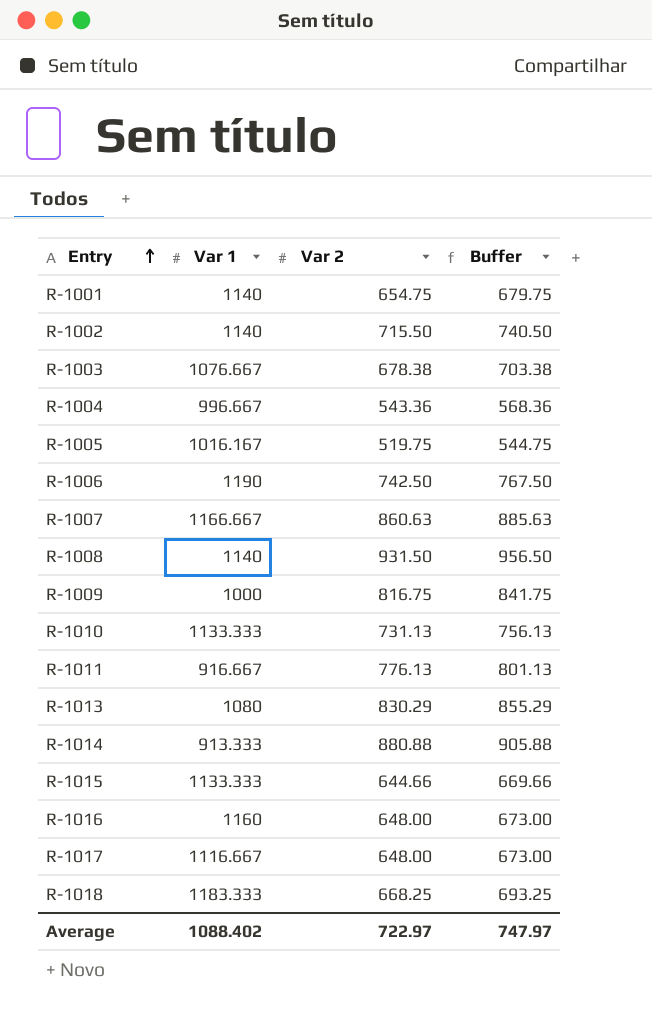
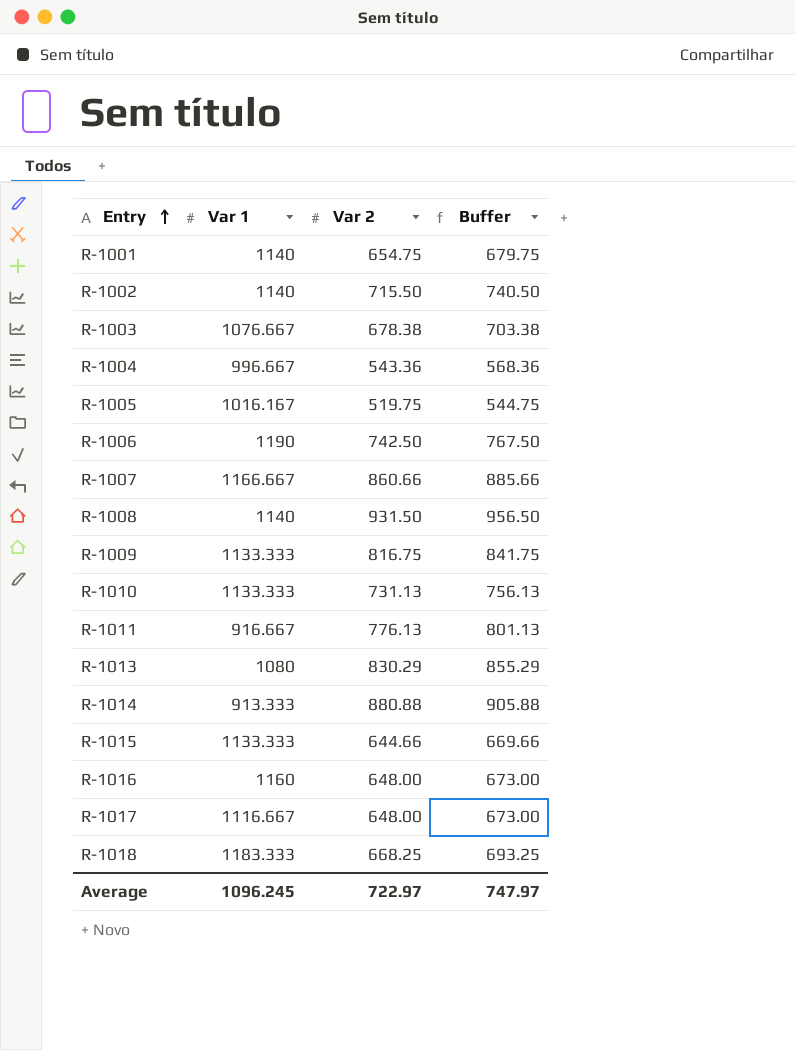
R-1007 | Var 2: 860.63 -> 860.66
R-1007 | Buffer: 885.63 -> 885.66
R-1009 | Var 1: 1000 -> 1133.333
Average | Var 1: 1088.402 -> 1096.245

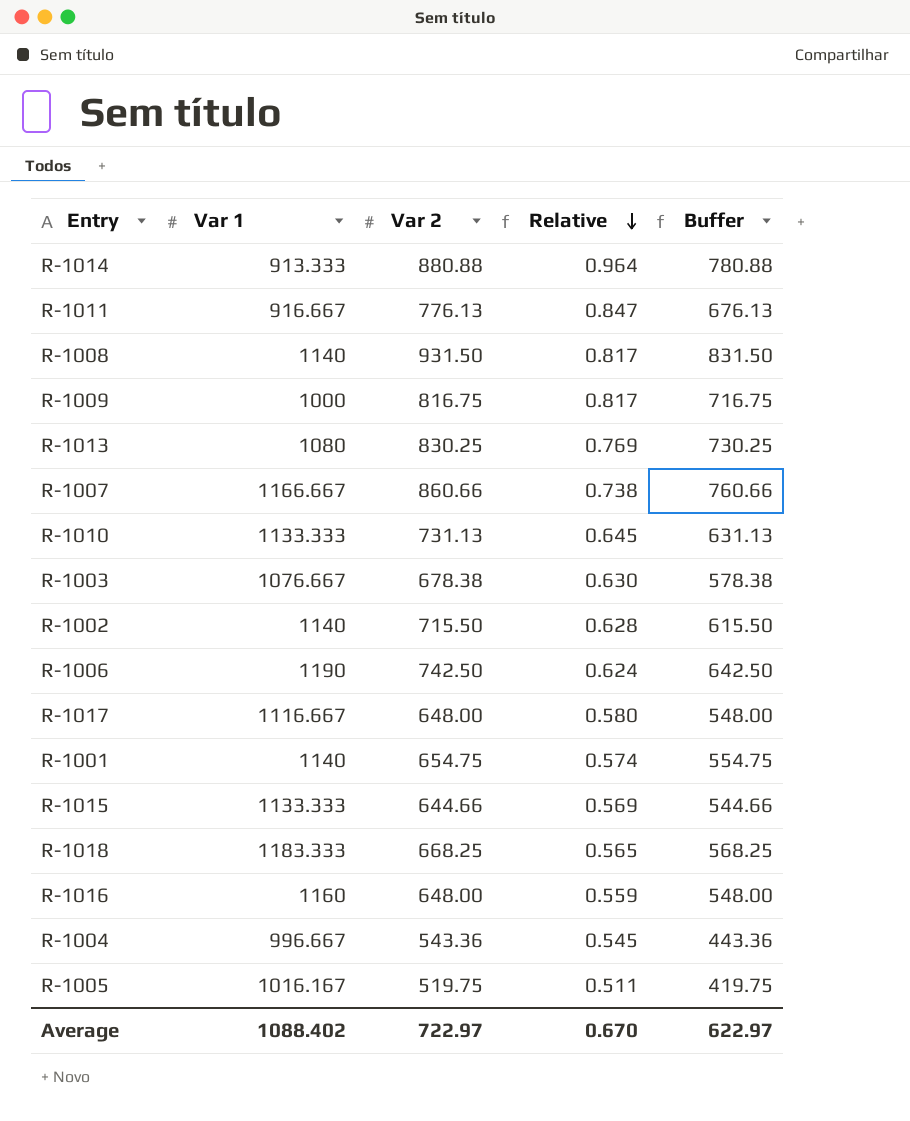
row order: Entry ascending -> Relative descending
column Relative | formula: none -> [Var 2] / [Var 1]
column Buffer | formula: [Var 2] + 25 -> [Var 2] - 100
R-1009 | Var 1: 1133.333 -> 1000
R-1013 | Var 2: 830.29 -> 830.25
Average | Var 1: 1096.245 -> 1088.402
Average | Buffer: 747.97 -> 622.97

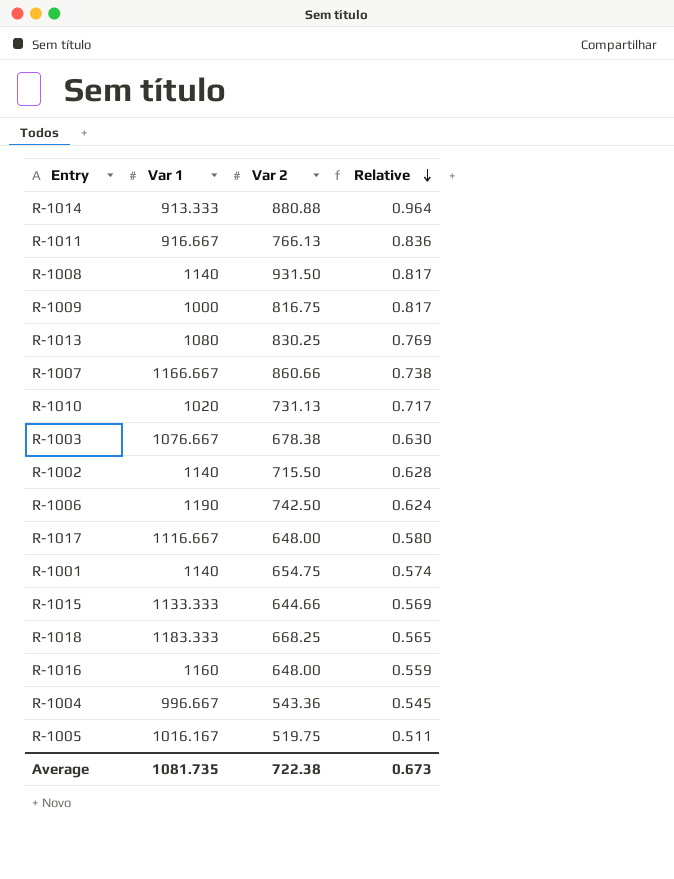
column Buffer | formula: [Var 2] - 100 -> none
R-1011 | Var 2: 776.13 -> 766.13
R-1011 | Relative: 0.847 -> 0.836
R-1010 | Var 1: 1133.333 -> 1020
R-1010 | Relative: 0.645 -> 0.717
Average | Var 1: 1088.402 -> 1081.735
Average | Var 2: 722.97 -> 722.38
Average | Relative: 0.670 -> 0.673

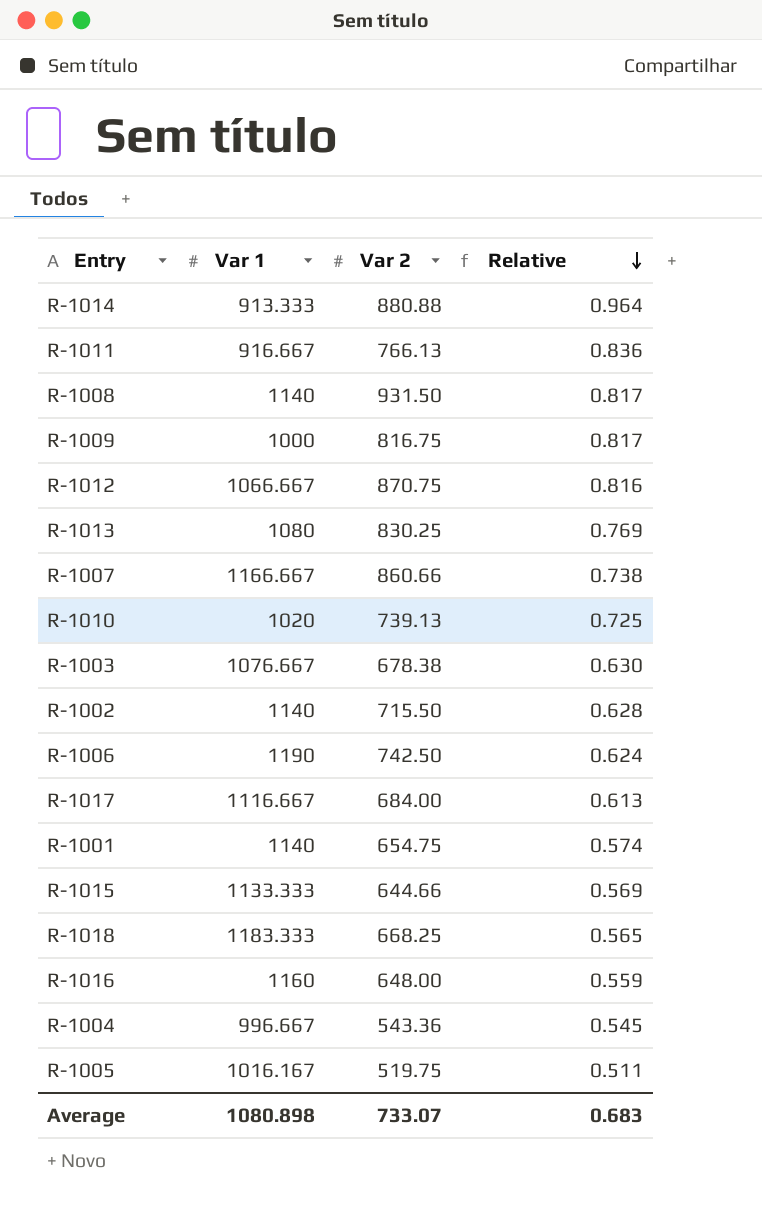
row R-1012: none -> 1066.667 | 870.75 | 0.816
R-1010 | Var 2: 731.13 -> 739.13
R-1010 | Relative: 0.717 -> 0.725
R-1017 | Var 2: 648.00 -> 684.00
R-1017 | Relative: 0.580 -> 0.613
Average | Var 1: 1081.735 -> 1080.898
Average | Var 2: 722.38 -> 733.07
Average | Relative: 0.673 -> 0.683

